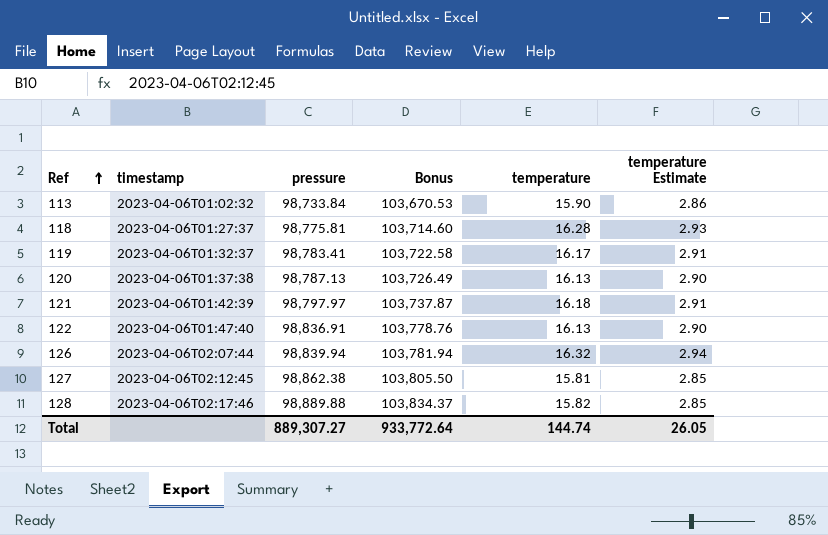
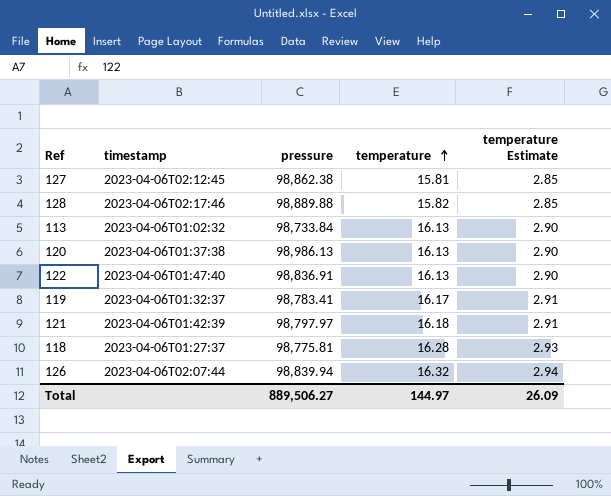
row order: Ref ascending -> temperature ascending
column Bonus | formula: [pressure] * 1.05 -> none
113 | temperature: 15.90 -> 16.13
113 | temperature Estimate: 2.86 -> 2.90
120 | pressure: 98,787.13 -> 98,986.13
Total | pressure: 889,307.27 -> 889,506.27
Total | temperature: 144.74 -> 144.97
Total | temperature Estimate: 26.05 -> 26.09

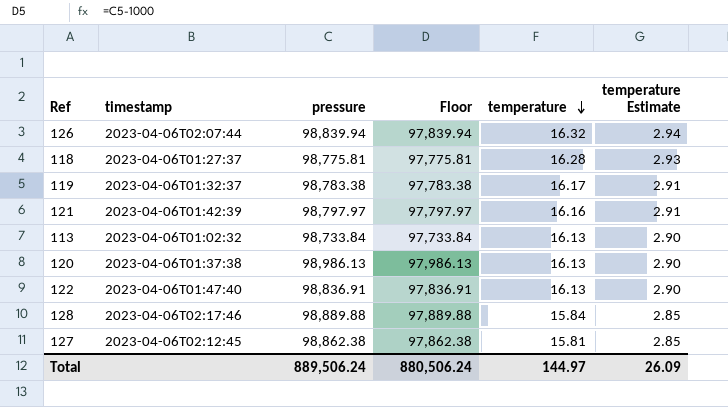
row order: temperature ascending -> temperature descending
column Floor | formula: none -> [pressure] - 1000
119 | pressure: 98,783.41 -> 98,783.38
121 | temperature: 16.18 -> 16.16
128 | temperature: 15.82 -> 15.84
Total | pressure: 889,506.27 -> 889,506.24

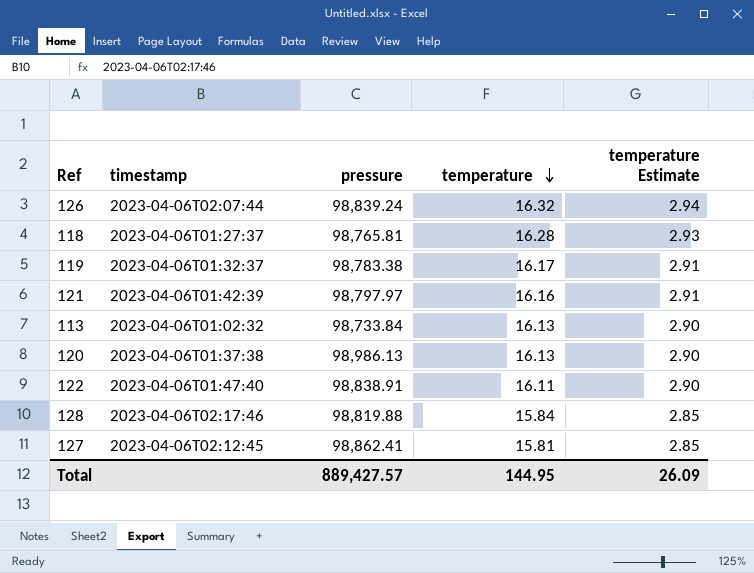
column Floor | formula: [pressure] - 1000 -> none
126 | pressure: 98,839.94 -> 98,839.24
118 | pressure: 98,775.81 -> 98,765.81
122 | pressure: 98,836.91 -> 98,838.91
122 | temperature: 16.13 -> 16.11
128 | pressure: 98,889.88 -> 98,819.88
127 | pressure: 98,862.38 -> 98,862.41
Total | pressure: 889,506.24 -> 889,427.57
Total | temperature: 144.97 -> 144.95

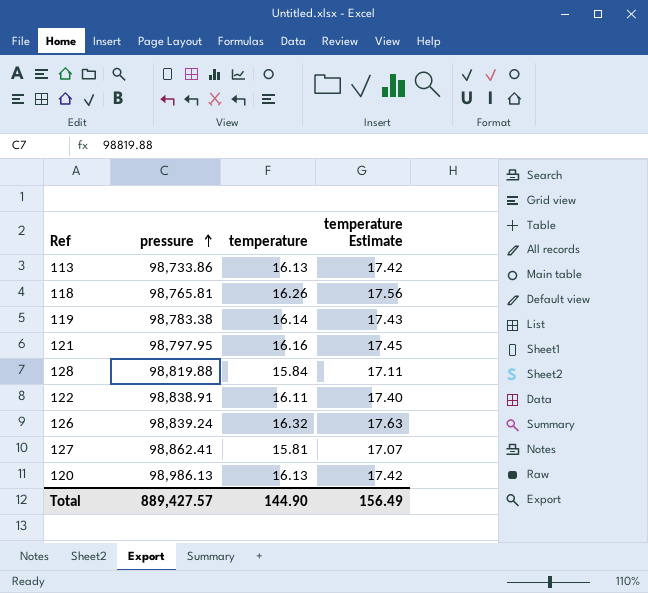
row order: temperature descending -> pressure ascending
column timestamp | position: 2 -> none
column temperature Estimate | formula: [temperature] * 0.18 -> [temperature] * 1.08
113 | pressure: 98,733.84 -> 98,733.86
118 | temperature: 16.28 -> 16.26
119 | temperature: 16.17 -> 16.14
121 | pressure: 98,797.97 -> 98,797.95
Total | temperature: 144.95 -> 144.90
Total | temperature Estimate: 26.09 -> 156.49

